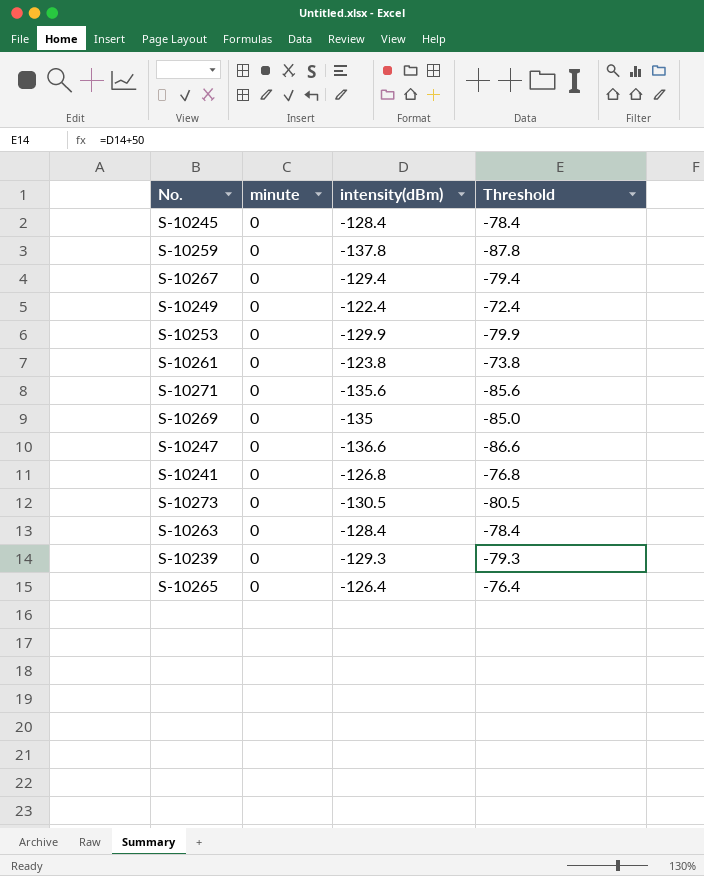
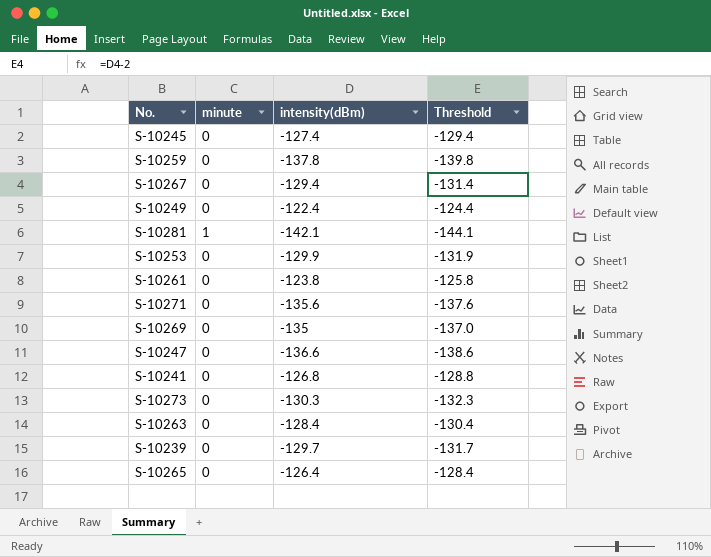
column Threshold | formula: [intensity(dBm)] + 50 -> [intensity(dBm)] - 2
S-10245 | intensity(dBm): -128.4 -> -127.4
row S-10281: none -> 1 | -142.1 | -144.1
S-10273 | intensity(dBm): -130.5 -> -130.3
S-10239 | intensity(dBm): -129.3 -> -129.7

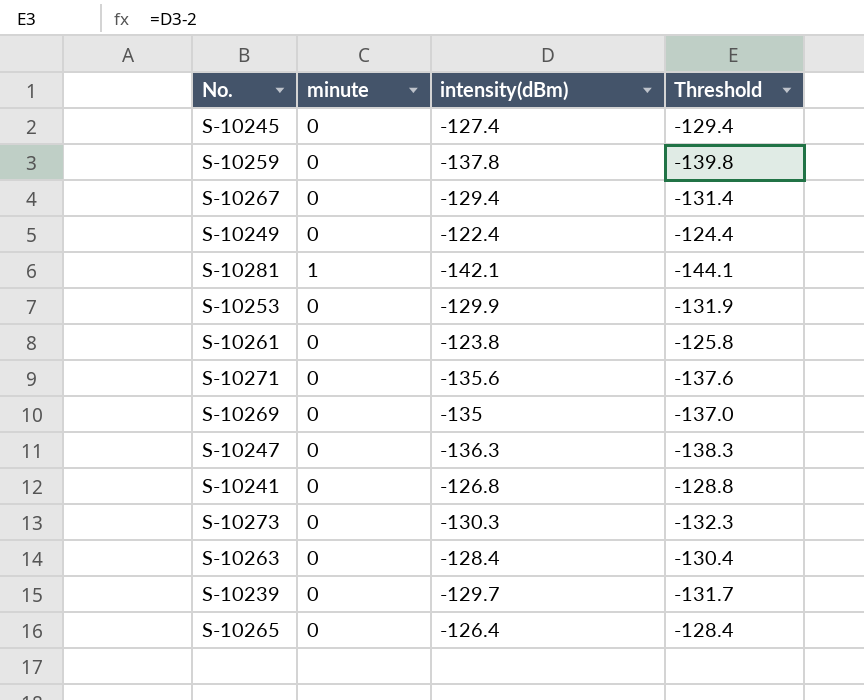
S-10247 | intensity(dBm): -136.6 -> -136.3
S-10247 | Threshold: -138.6 -> -138.3

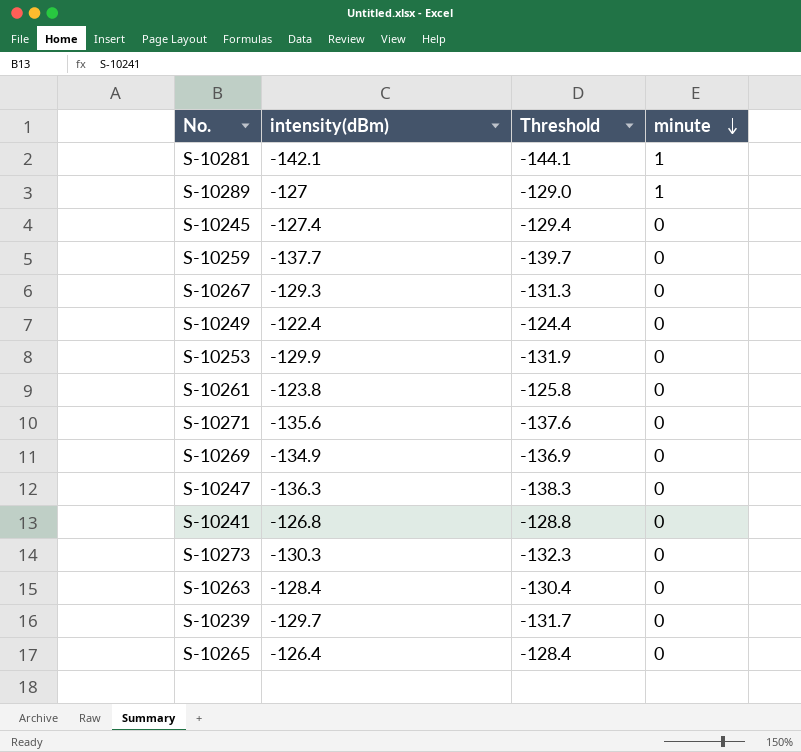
row order: none -> minute descending
column minute | position: 2 -> 4
row S-10289: none -> -127 | -129.0 | 1
S-10259 | intensity(dBm): -137.8 -> -137.7
S-10259 | Threshold: -139.8 -> -139.7
S-10267 | intensity(dBm): -129.4 -> -129.3
S-10267 | Threshold: -131.4 -> -131.3
S-10269 | intensity(dBm): -135 -> -134.9
S-10269 | Threshold: -137.0 -> -136.9

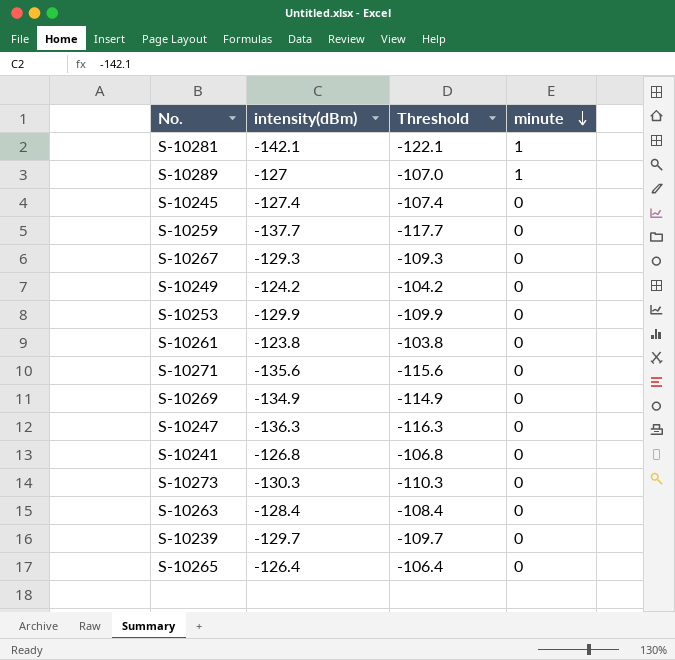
column Threshold | formula: [intensity(dBm)] - 2 -> [intensity(dBm)] + 20
S-10249 | intensity(dBm): -122.4 -> -124.2

